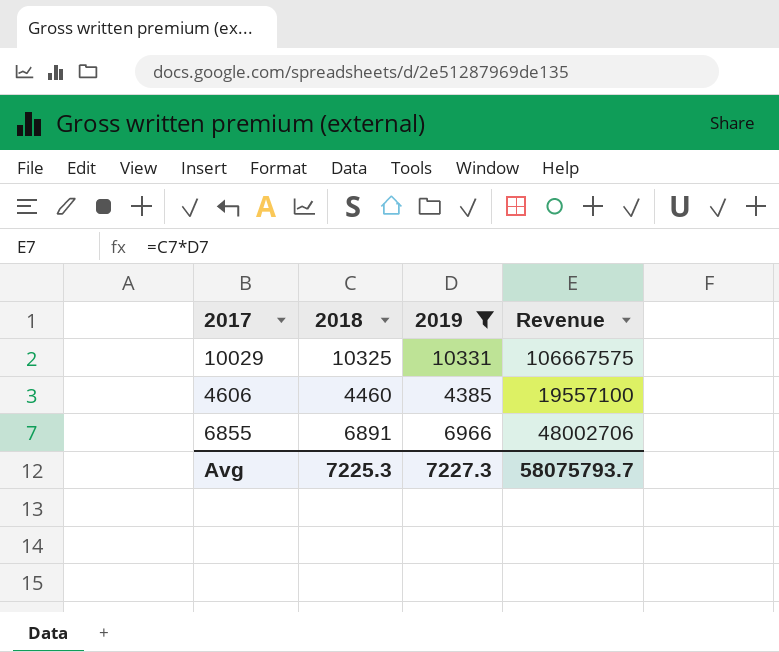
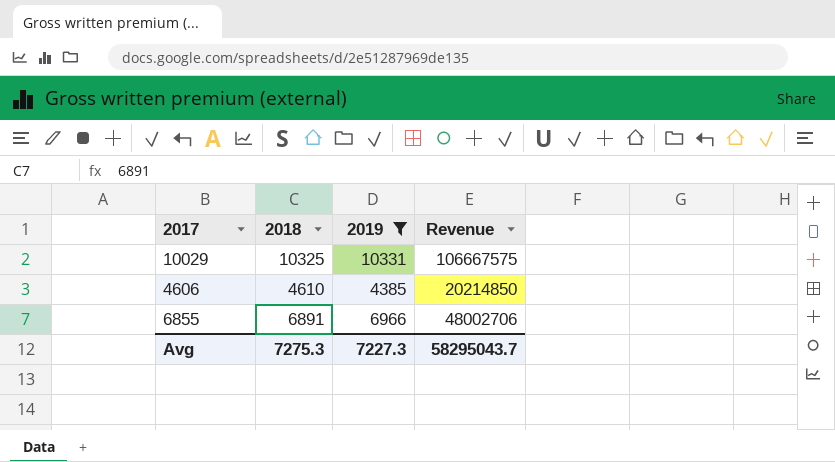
4606 | 2018: 4460 -> 4610
4606 | Revenue: 19557100 -> 20214850
Avg | 2018: 7225.3 -> 7275.3
Avg | Revenue: 58075793.7 -> 58295043.7

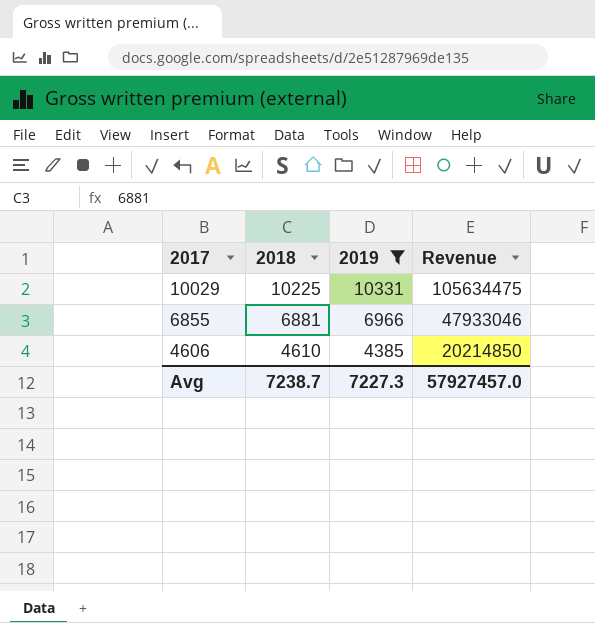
row order: none -> 2017 descending
10029 | 2018: 10325 -> 10225
10029 | Revenue: 106667575 -> 105634475
6855 | 2018: 6891 -> 6881
6855 | Revenue: 48002706 -> 47933046
Avg | 2018: 7275.3 -> 7238.7
Avg | Revenue: 58295043.7 -> 57927457.0

